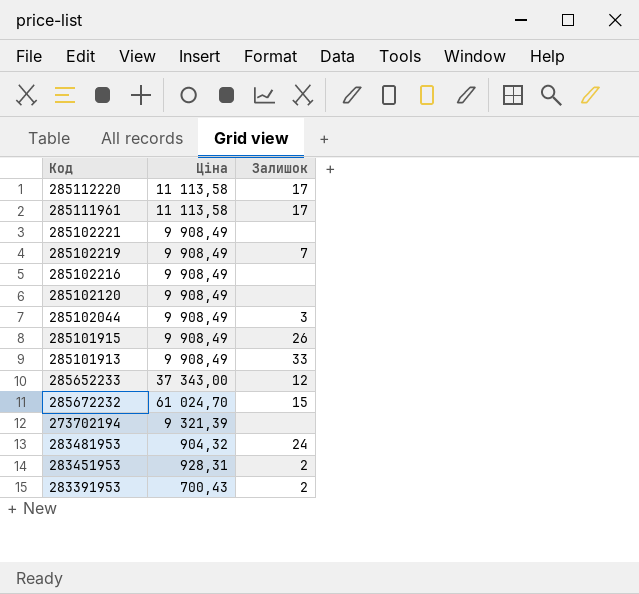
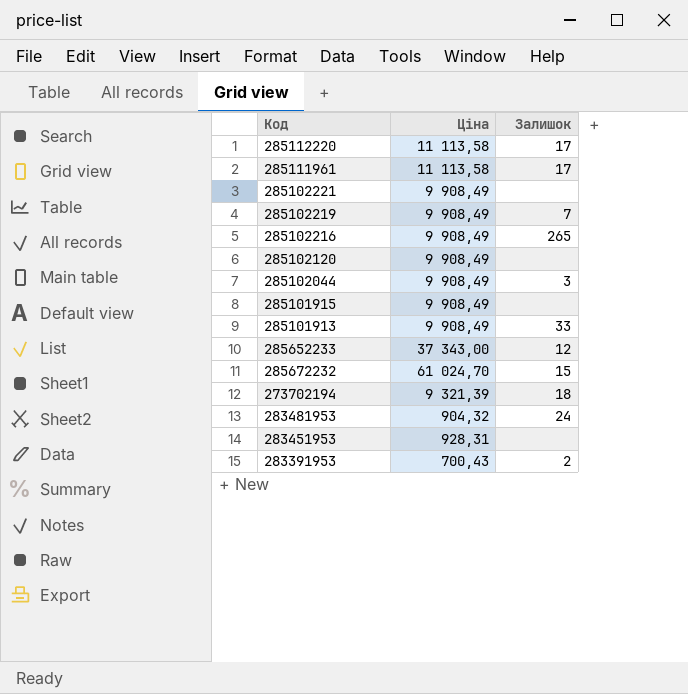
285102216 | Залишок: none -> 265
285101915 | Залишок: 26 -> none
273702194 | Залишок: none -> 18
283451953 | Залишок: 2 -> none

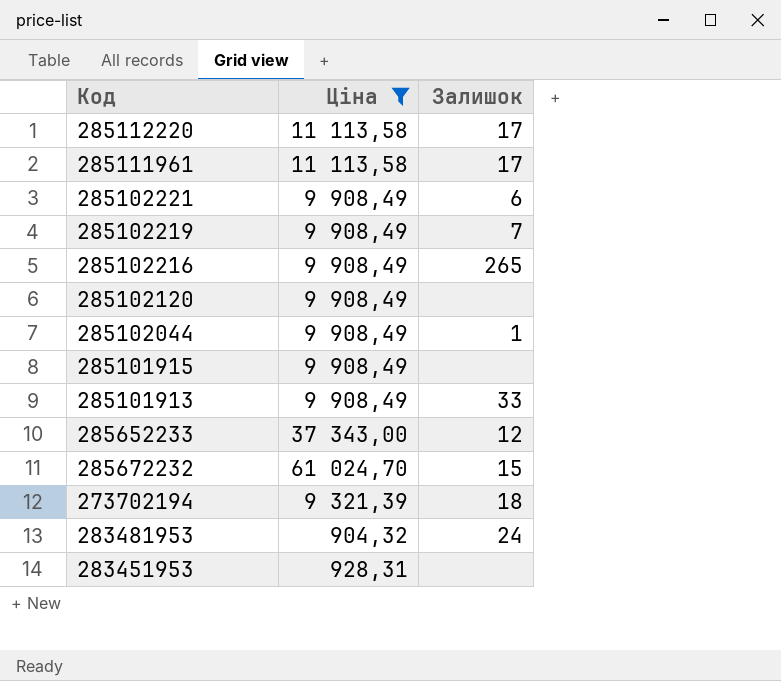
filter: none -> Ціна != 700,43
285102221 | Залишок: none -> 6
285102044 | Залишок: 3 -> 1

